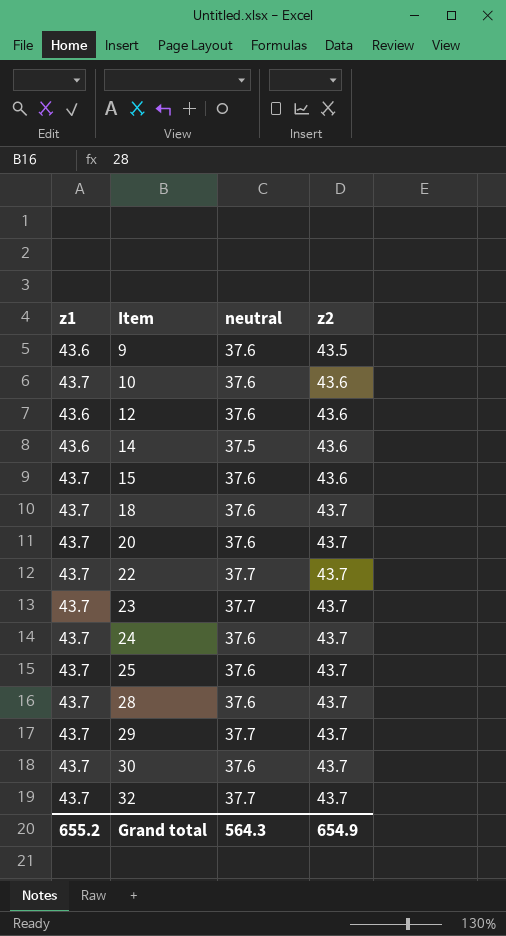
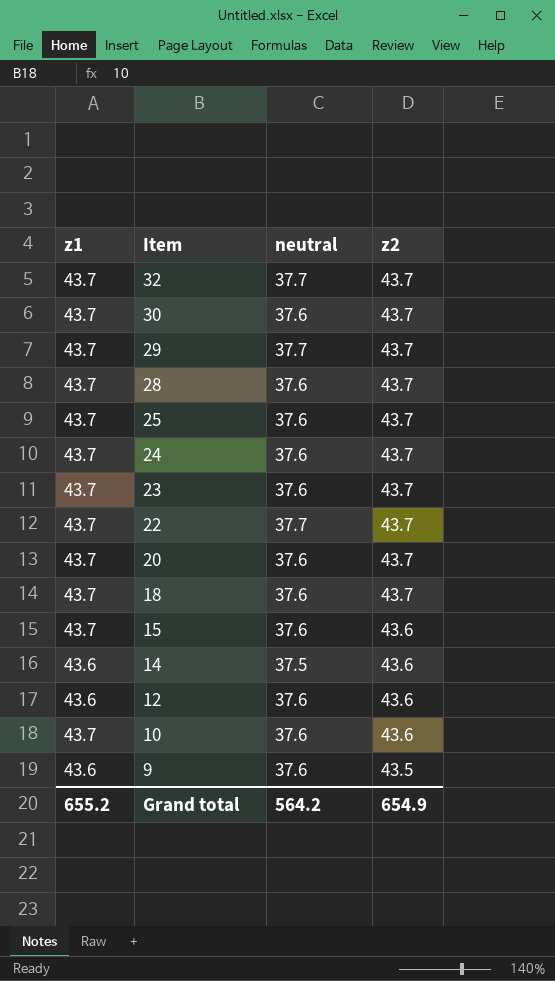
row order: Item ascending -> Item descending
23 | neutral: 37.7 -> 37.6
Grand total | neutral: 564.3 -> 564.2

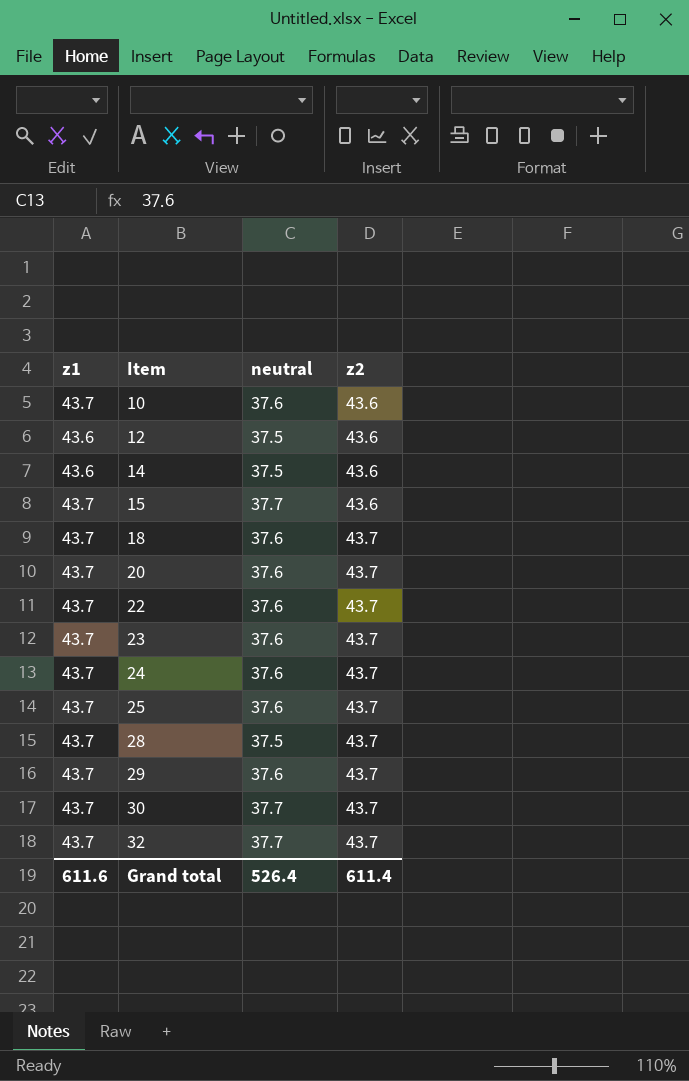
row order: Item descending -> Item ascending
row 9: 43.6 | 37.6 | 43.5 -> none
12 | neutral: 37.6 -> 37.5
15 | neutral: 37.6 -> 37.7
22 | neutral: 37.7 -> 37.6
28 | neutral: 37.6 -> 37.5
29 | neutral: 37.7 -> 37.6
30 | neutral: 37.6 -> 37.7
Grand total | z1: 655.2 -> 611.6
Grand total | neutral: 564.2 -> 526.4
Grand total | z2: 654.9 -> 611.4

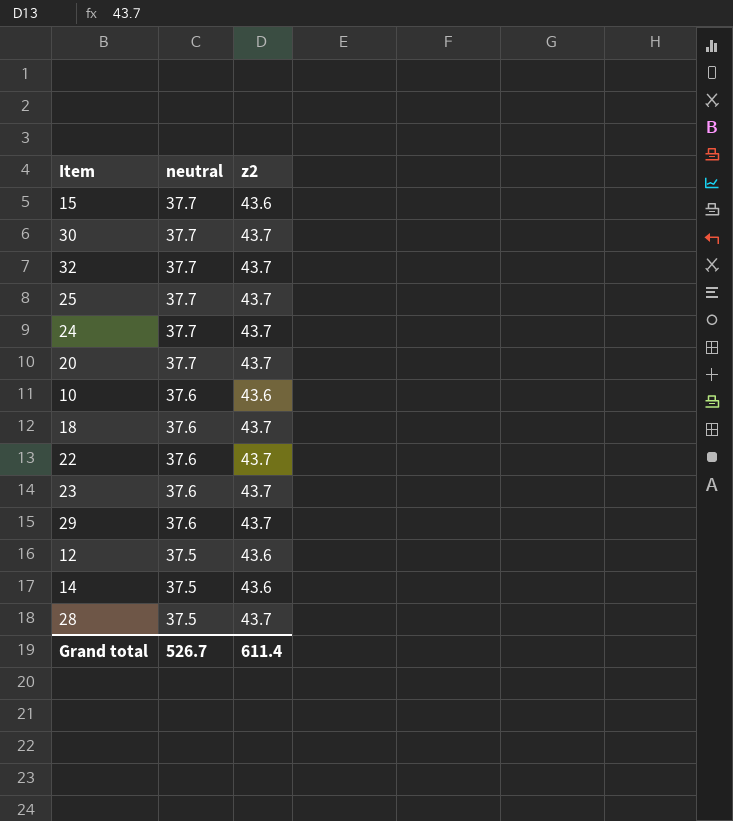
row order: Item ascending -> neutral descending
column z1 | position: 1 -> none
25 | neutral: 37.6 -> 37.7
24 | neutral: 37.6 -> 37.7
20 | neutral: 37.6 -> 37.7
Grand total | neutral: 526.4 -> 526.7

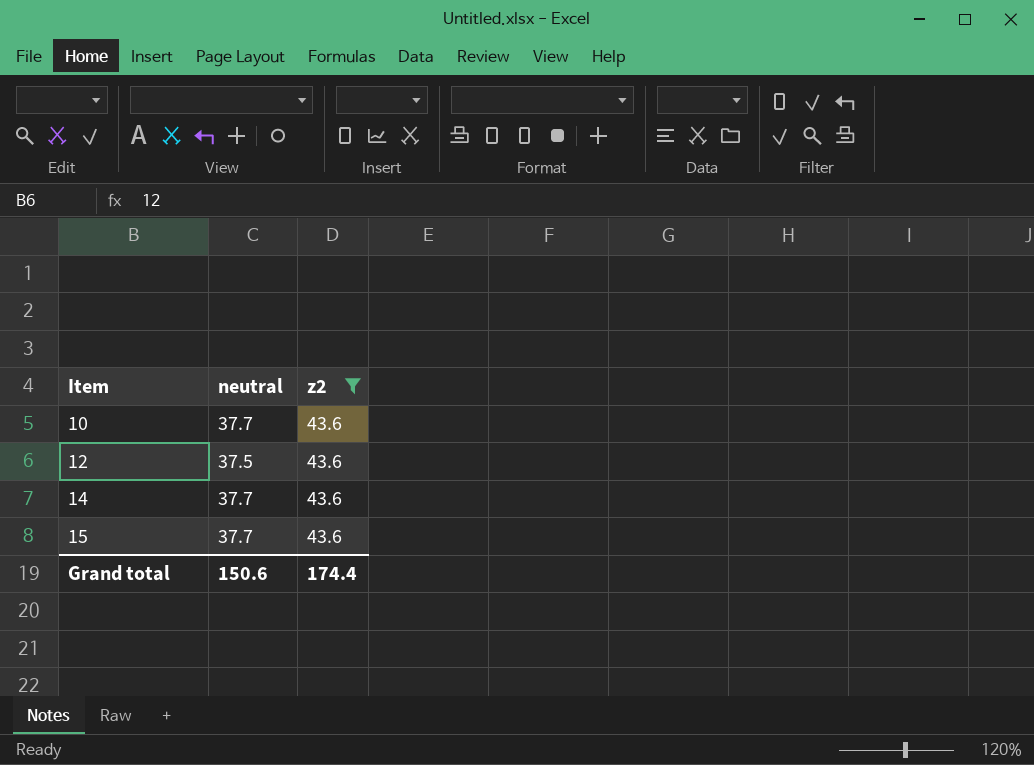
filter: none -> z2 = 43.6
row order: neutral descending -> Item ascending
10 | neutral: 37.6 -> 37.7
14 | neutral: 37.5 -> 37.7
Grand total | neutral: 526.7 -> 150.6
Grand total | z2: 611.4 -> 174.4

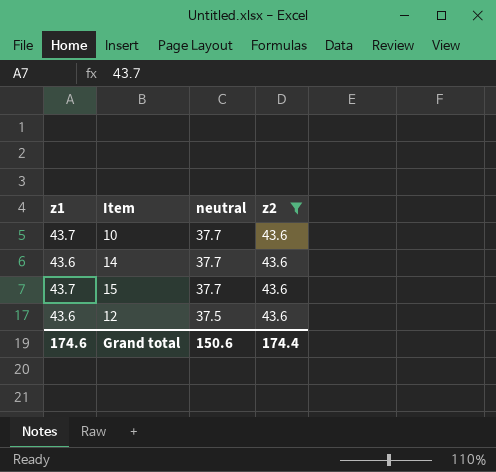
row order: Item ascending -> neutral descending
column z1 | position: none -> 1

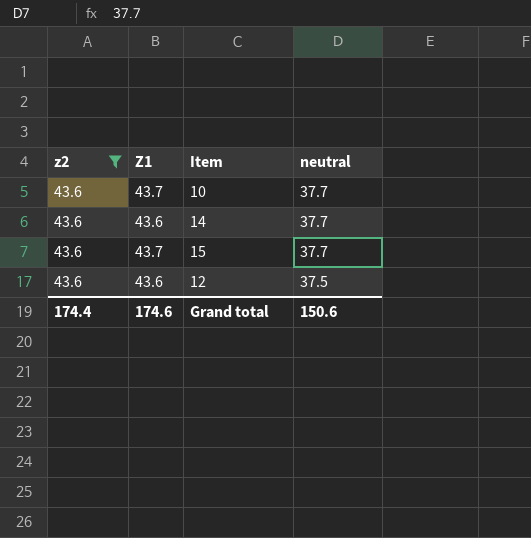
column z2 | position: 4 -> 1
column name: z1 -> Z1

